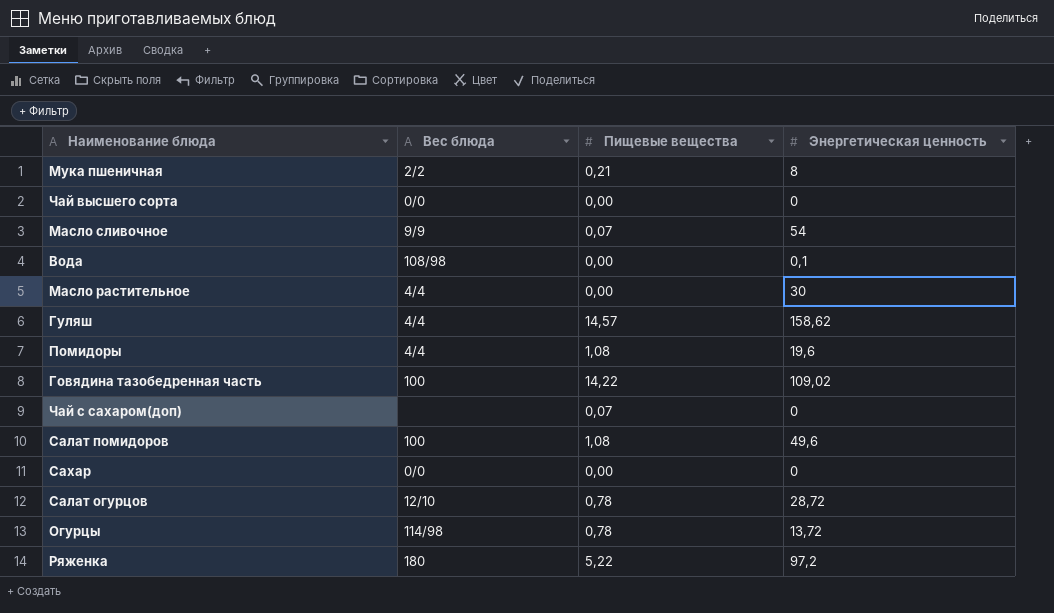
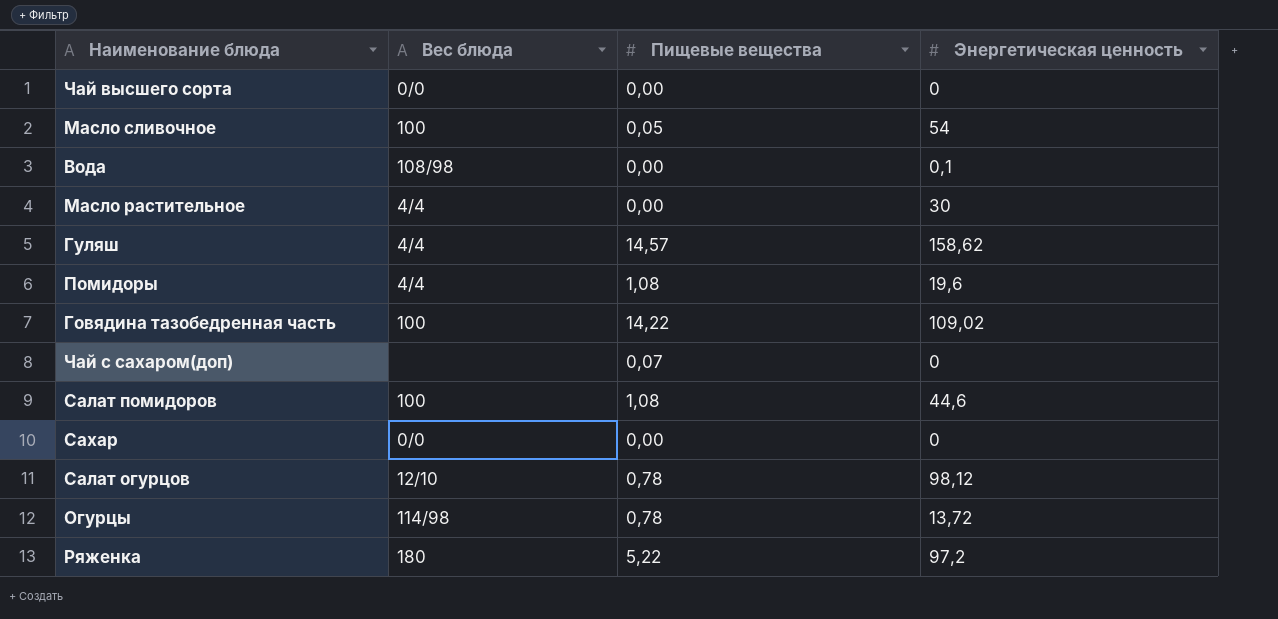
row Мука пшеничная: 2/2 | 0,21 | 8 -> none
Масло сливочное | Вес блюда: 9/9 -> 100
Масло сливочное | Пищевые вещества: 0,07 -> 0,05
Салат помидоров | Энергетическая ценность: 49,6 -> 44,6
Салат огурцов | Энергетическая ценность: 28,72 -> 98,12

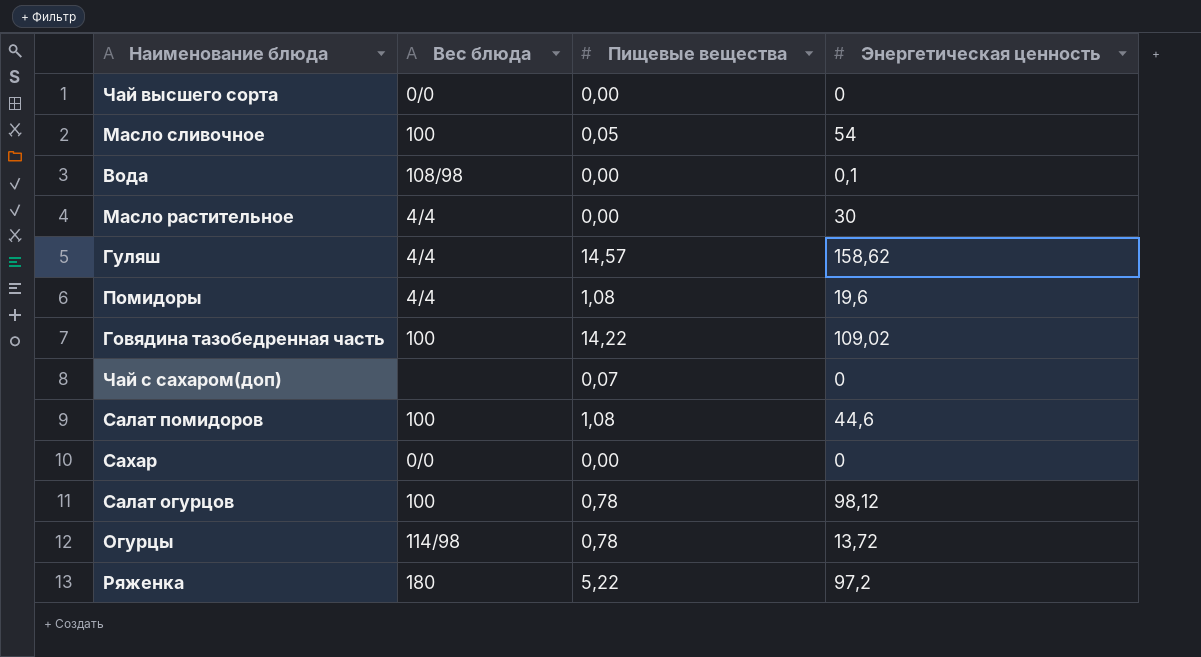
Салат огурцов | Вес блюда: 12/10 -> 100

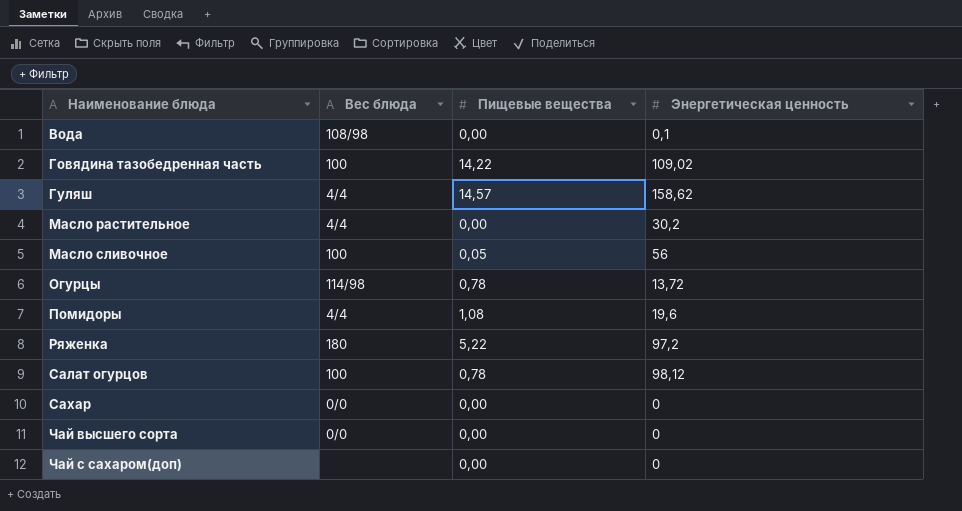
row order: none -> Наименование блюда ascending
row Салат помидоров: 100 | 1,08 | 44,6 -> none
Масло растительное | Энергетическая ценность: 30 -> 30,2
Масло сливочное | Энергетическая ценность: 54 -> 56
Чай с сахаром(доп) | Пищевые вещества: 0,07 -> 0,00

